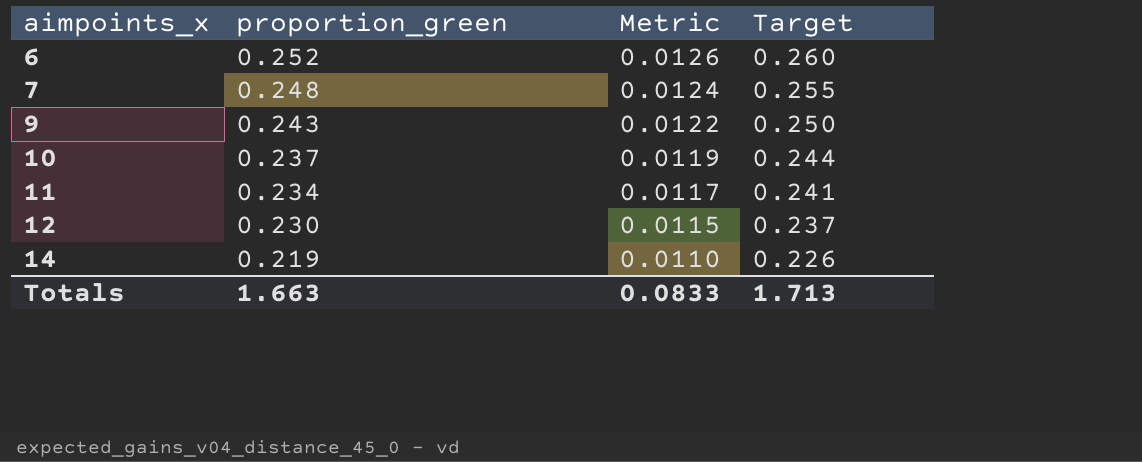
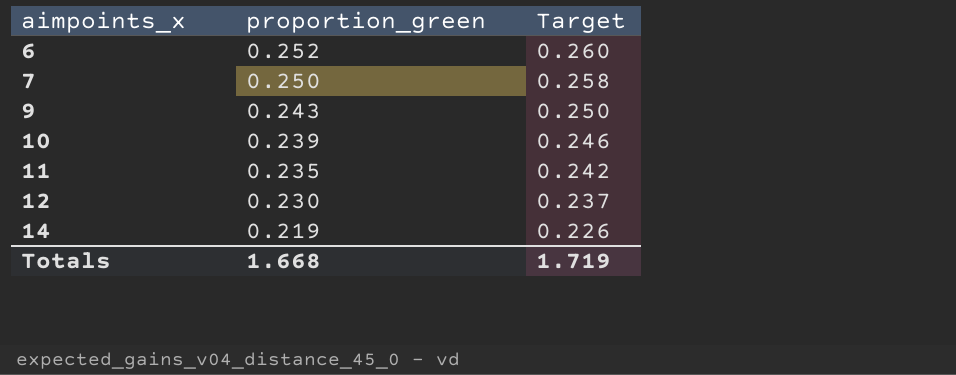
column Metric | formula: [proportion_green] * 0.05 -> none
7 | proportion_green: 0.248 -> 0.250
7 | Target: 0.255 -> 0.258
10 | proportion_green: 0.237 -> 0.239
10 | Target: 0.244 -> 0.246
11 | proportion_green: 0.234 -> 0.235
11 | Target: 0.241 -> 0.242
Totals | proportion_green: 1.663 -> 1.668
Totals | Target: 1.713 -> 1.719

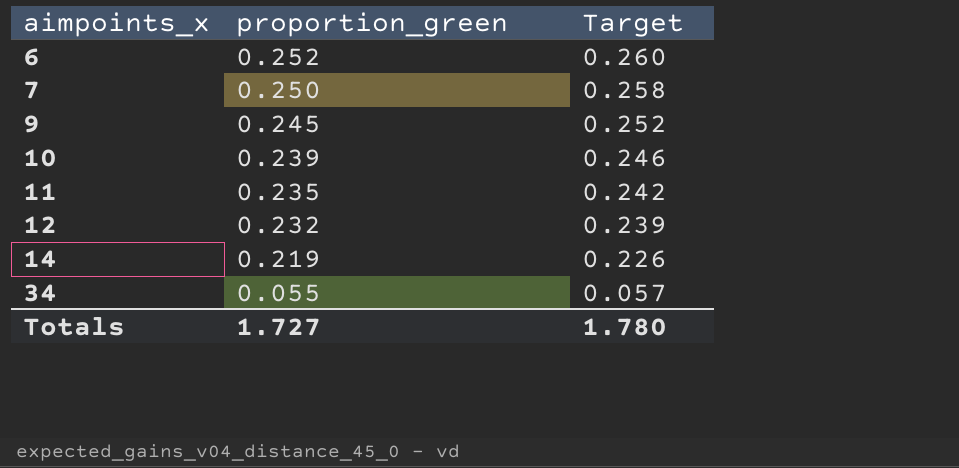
9 | proportion_green: 0.243 -> 0.245
9 | Target: 0.250 -> 0.252
12 | proportion_green: 0.230 -> 0.232
12 | Target: 0.237 -> 0.239
row 34: none -> 0.055 | 0.057
Totals | proportion_green: 1.668 -> 1.727
Totals | Target: 1.719 -> 1.780

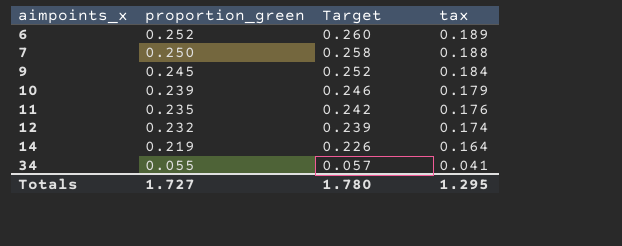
column tax | formula: none -> [proportion_green] * 0.75

